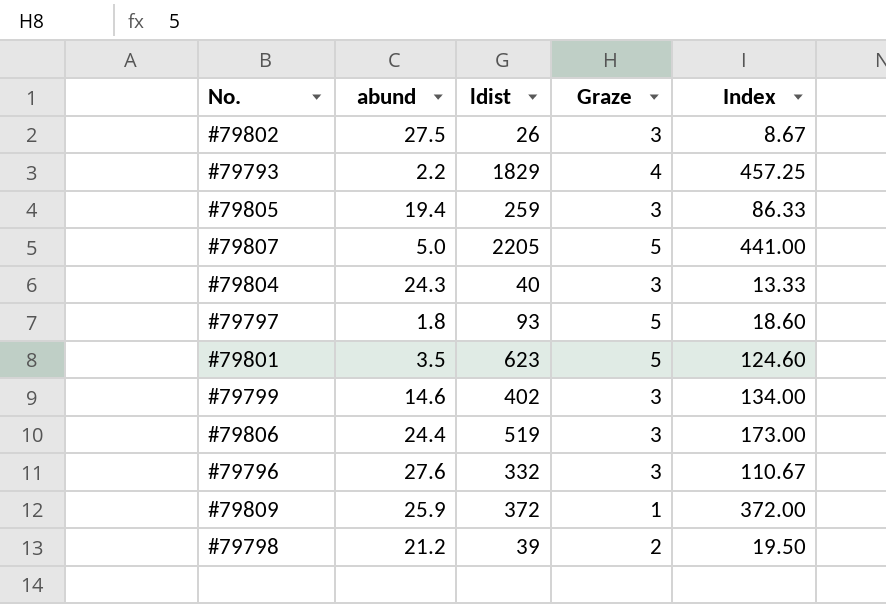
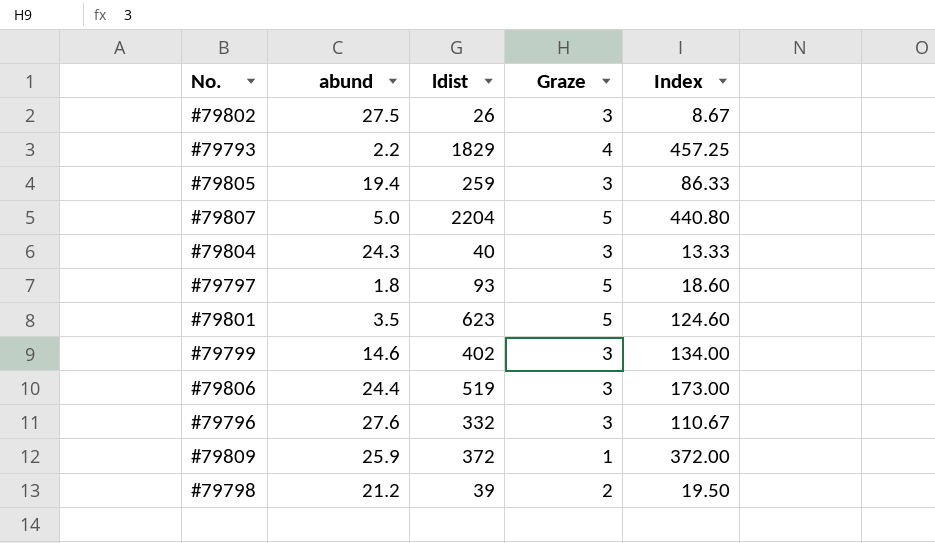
#79807 | ldist: 2205 -> 2204
#79807 | Index: 441.00 -> 440.80

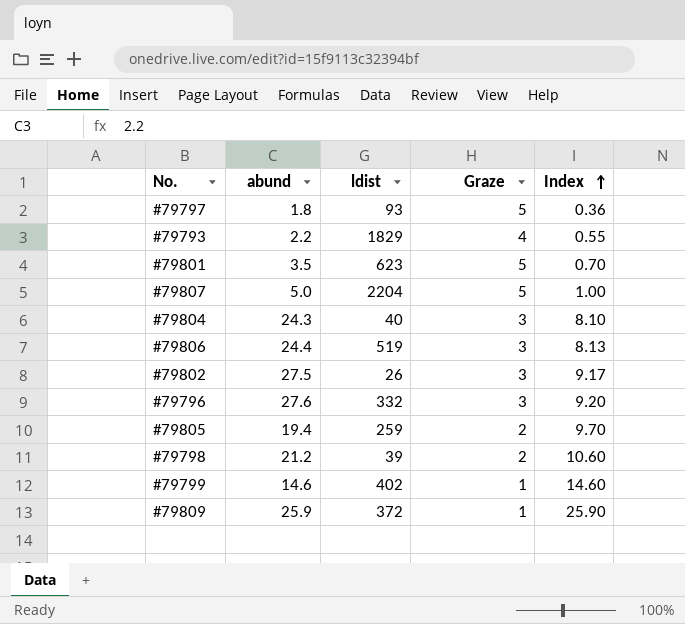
row order: none -> Index ascending
column Index | formula: [ldist] / [Graze] -> [abund] / [Graze]
#79805 | Graze: 3 -> 2
#79799 | Graze: 3 -> 1

